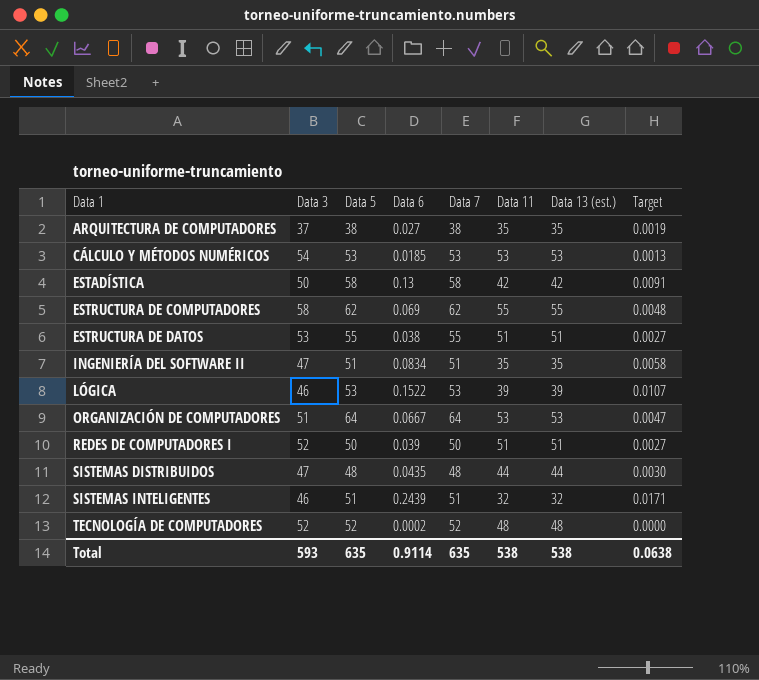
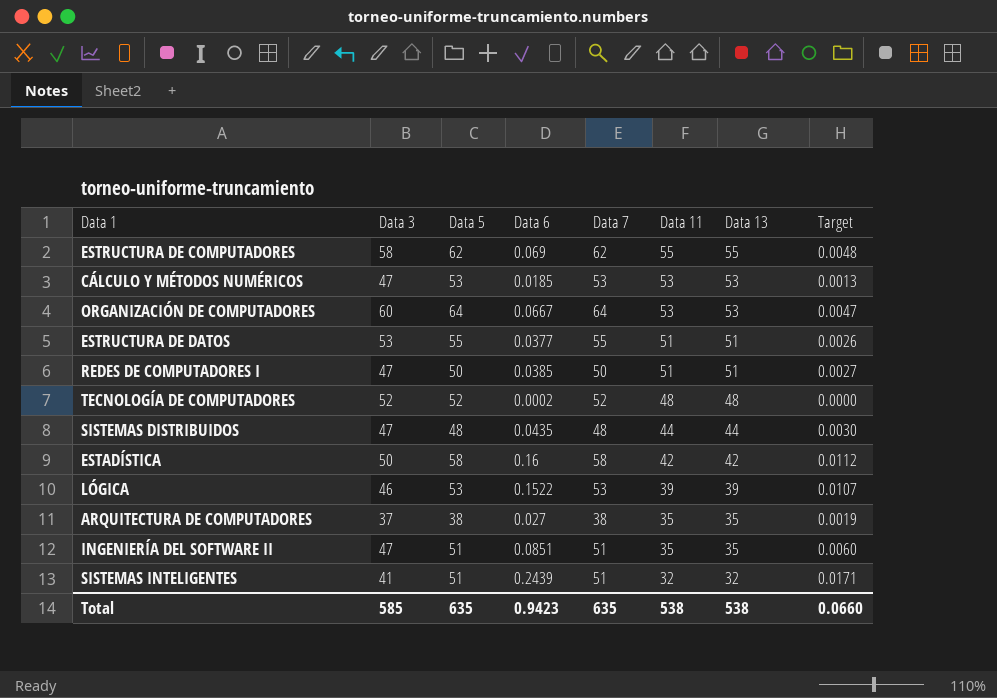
row order: Data 1 ascending -> Data 11 descending
column name: Data 13 (est.) -> Data 13
CÁLCULO Y MÉTODOS NUMÉRICOS | Data 3: 54 -> 47
ORGANIZACIÓN DE COMPUTADORES | Data 3: 51 -> 60
ESTRUCTURA DE DATOS | Data 6: 0.038 -> 0.0377
ESTRUCTURA DE DATOS | Target: 0.0027 -> 0.0026
REDES DE COMPUTADORES I | Data 3: 52 -> 47
REDES DE COMPUTADORES I | Data 6: 0.039 -> 0.0385
ESTADÍSTICA | Data 6: 0.13 -> 0.16
ESTADÍSTICA | Target: 0.0091 -> 0.0112
INGENIERÍA DEL SOFTWARE II | Data 6: 0.0834 -> 0.0851
INGENIERÍA DEL SOFTWARE II | Target: 0.0058 -> 0.0060
SISTEMAS INTELIGENTES | Data 3: 46 -> 41
Total | Data 3: 593 -> 585
Total | Data 6: 0.9114 -> 0.9423
Total | Target: 0.0638 -> 0.0660

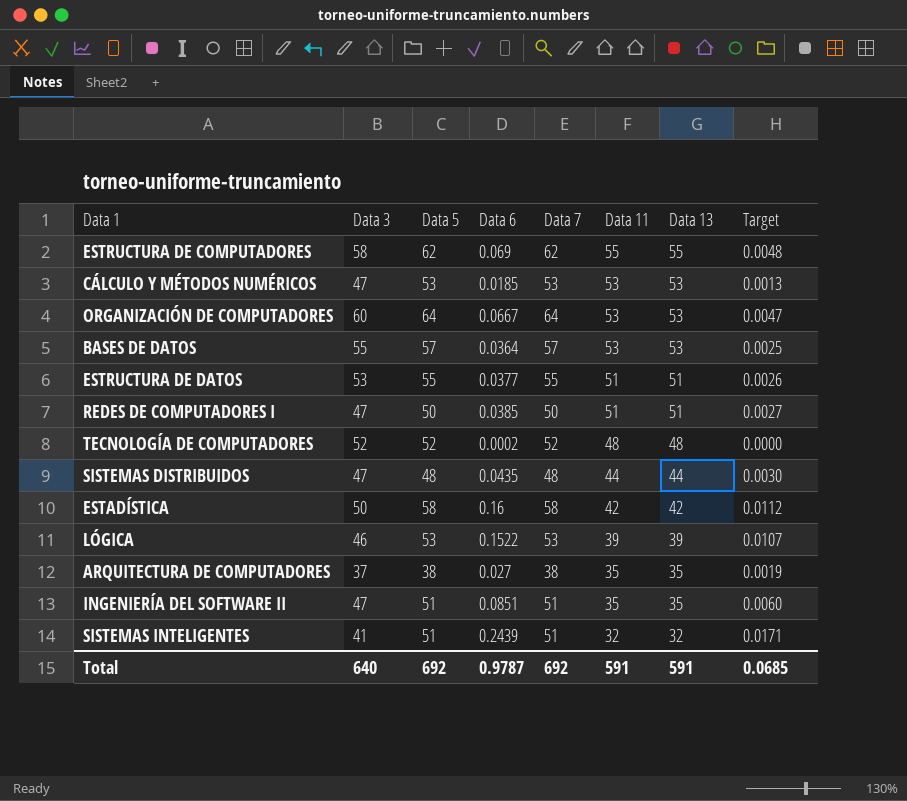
row BASES DE DATOS: none -> 55 | 57 | 0.0364 | 57 | 53 | 53 | 0.0025
Total | Data 3: 585 -> 640
Total | Data 5: 635 -> 692
Total | Data 6: 0.9423 -> 0.9787
Total | Data 7: 635 -> 692
Total | Data 11: 538 -> 591
Total | Data 13: 538 -> 591
Total | Target: 0.0660 -> 0.0685

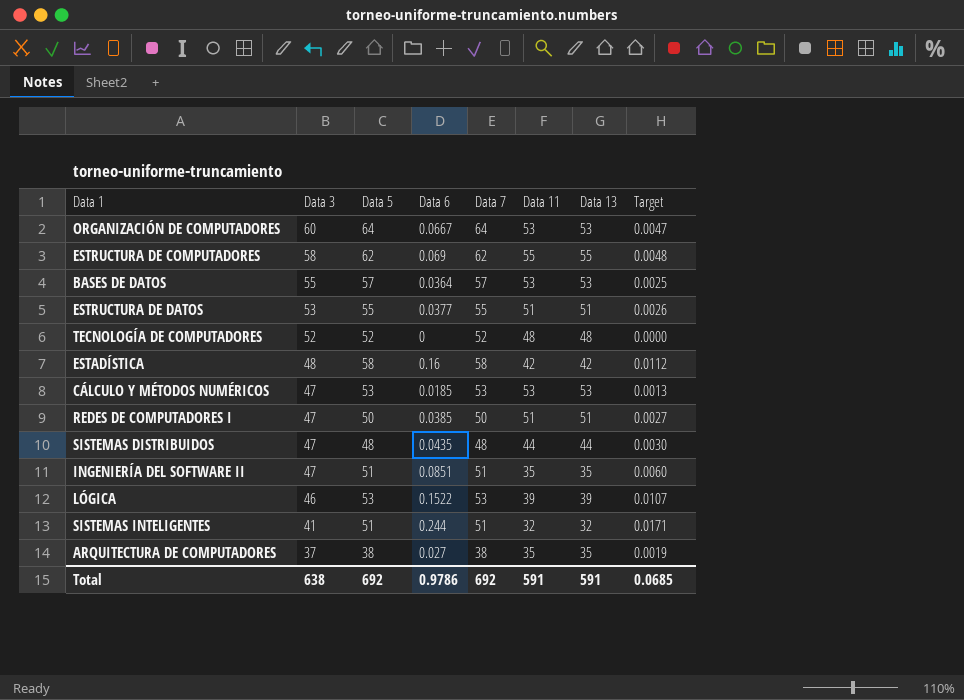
row order: Data 11 descending -> Data 3 descending
TECNOLOGÍA DE COMPUTADORES | Data 6: 0.0002 -> 0
ESTADÍSTICA | Data 3: 50 -> 48
SISTEMAS INTELIGENTES | Data 6: 0.2439 -> 0.244
Total | Data 3: 640 -> 638
Total | Data 6: 0.9787 -> 0.9786

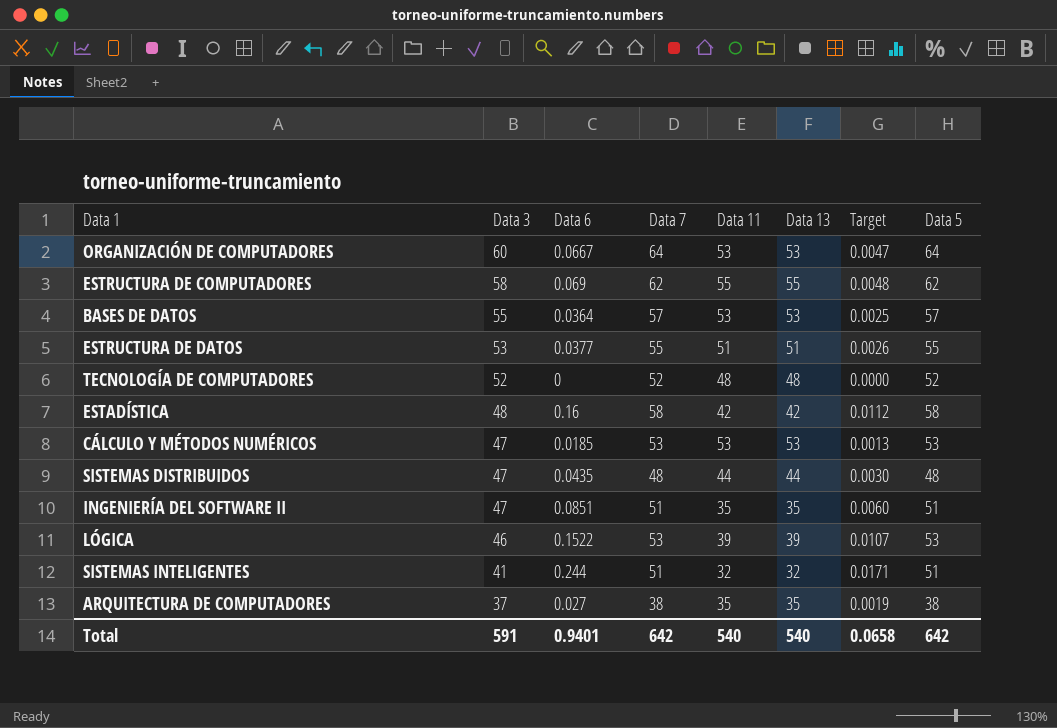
column Data 5 | position: 3 -> 8
row REDES DE COMPUTADORES I: 47 | 50 | 0.0385 | 50 | 51 | 51 | 0.0027 -> none
Total | Data 3: 638 -> 591
Total | Data 6: 0.9786 -> 0.9401
Total | Data 7: 692 -> 642
Total | Data 11: 591 -> 540
Total | Data 13: 591 -> 540
Total | Target: 0.0685 -> 0.0658
Total | Data 5: 692 -> 642

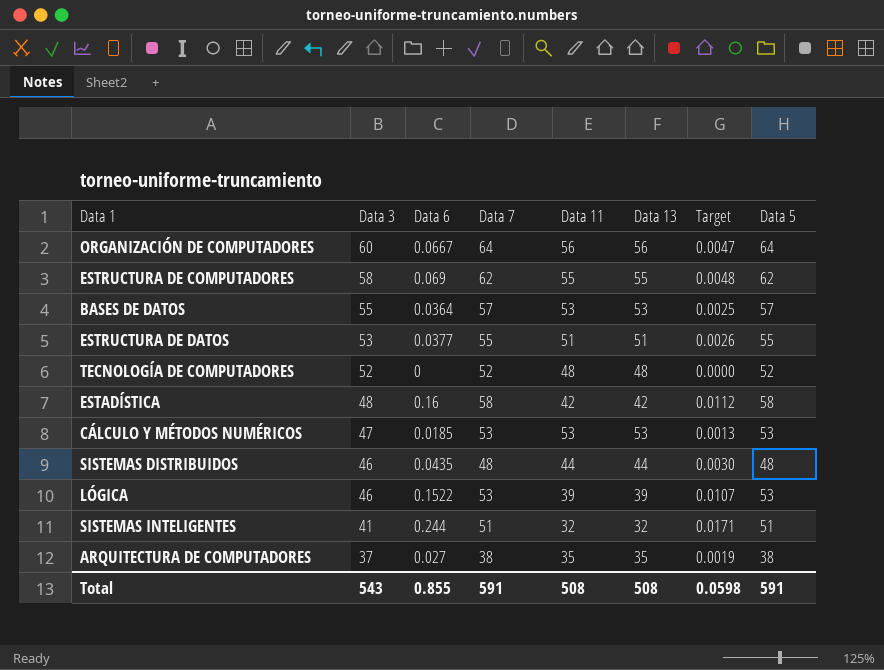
row INGENIERÍA DEL SOFTWARE II: 47 | 0.0851 | 51 | 35 | 35 | 0.0060 | 51 -> none
ORGANIZACIÓN DE COMPUTADORES | Data 11: 53 -> 56
ORGANIZACIÓN DE COMPUTADORES | Data 13: 53 -> 56
SISTEMAS DISTRIBUIDOS | Data 3: 47 -> 46
Total | Data 3: 591 -> 543
Total | Data 6: 0.9401 -> 0.855
Total | Data 7: 642 -> 591
Total | Data 11: 540 -> 508
Total | Data 13: 540 -> 508
Total | Target: 0.0658 -> 0.0598
Total | Data 5: 642 -> 591

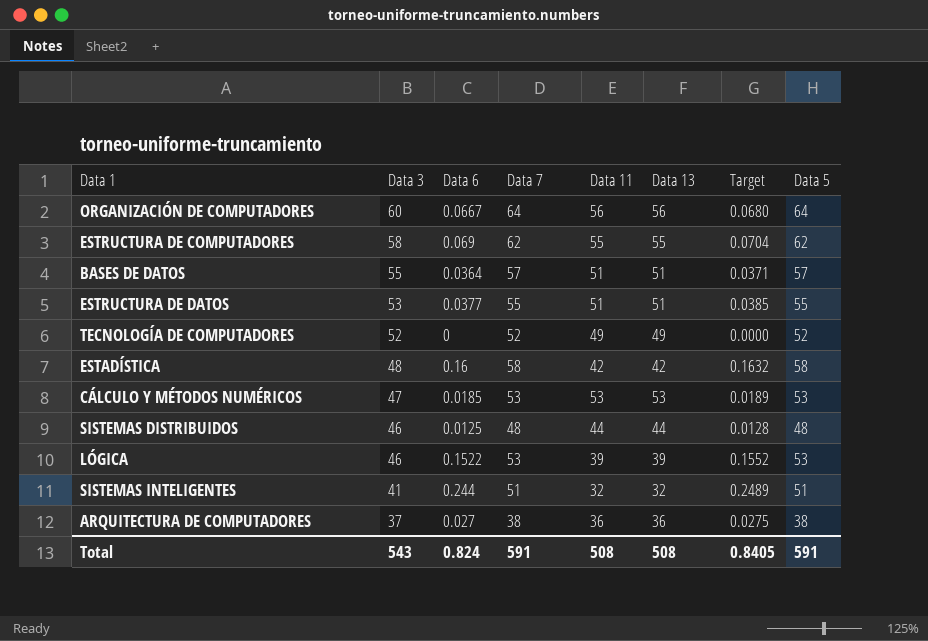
column Target | formula: [Data 6] * 0.07 -> [Data 6] * 1.02
BASES DE DATOS | Data 11: 53 -> 51
BASES DE DATOS | Data 13: 53 -> 51
TECNOLOGÍA DE COMPUTADORES | Data 11: 48 -> 49
TECNOLOGÍA DE COMPUTADORES | Data 13: 48 -> 49
SISTEMAS DISTRIBUIDOS | Data 6: 0.0435 -> 0.0125
ARQUITECTURA DE COMPUTADORES | Data 11: 35 -> 36
ARQUITECTURA DE COMPUTADORES | Data 13: 35 -> 36
Total | Data 6: 0.855 -> 0.824
Total | Target: 0.0598 -> 0.8405

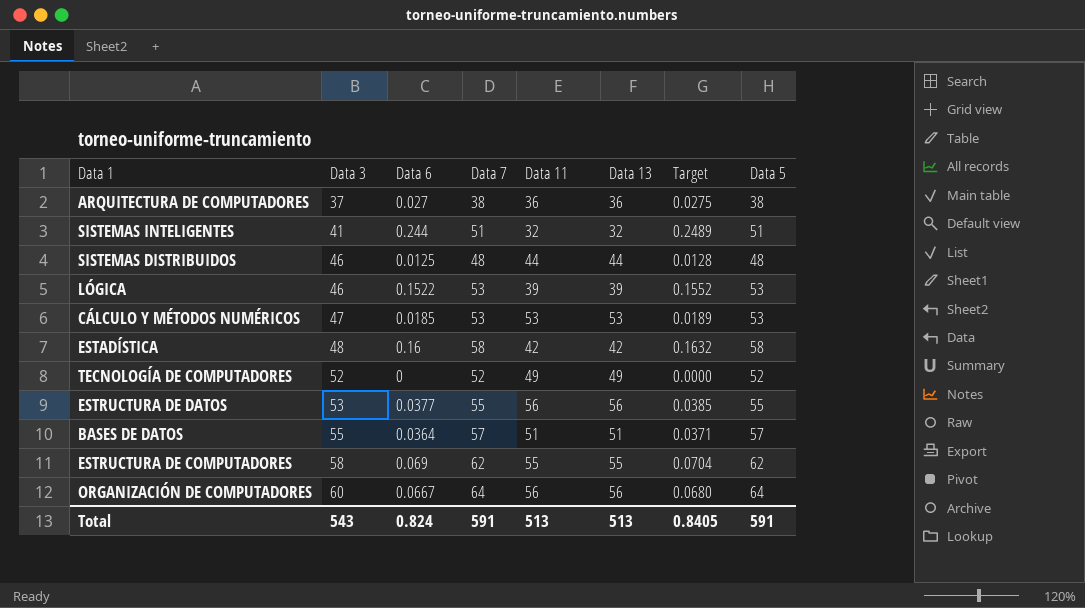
row order: Data 3 descending -> Data 3 ascending
ESTRUCTURA DE DATOS | Data 11: 51 -> 56
ESTRUCTURA DE DATOS | Data 13: 51 -> 56
Total | Data 11: 508 -> 513
Total | Data 13: 508 -> 513

